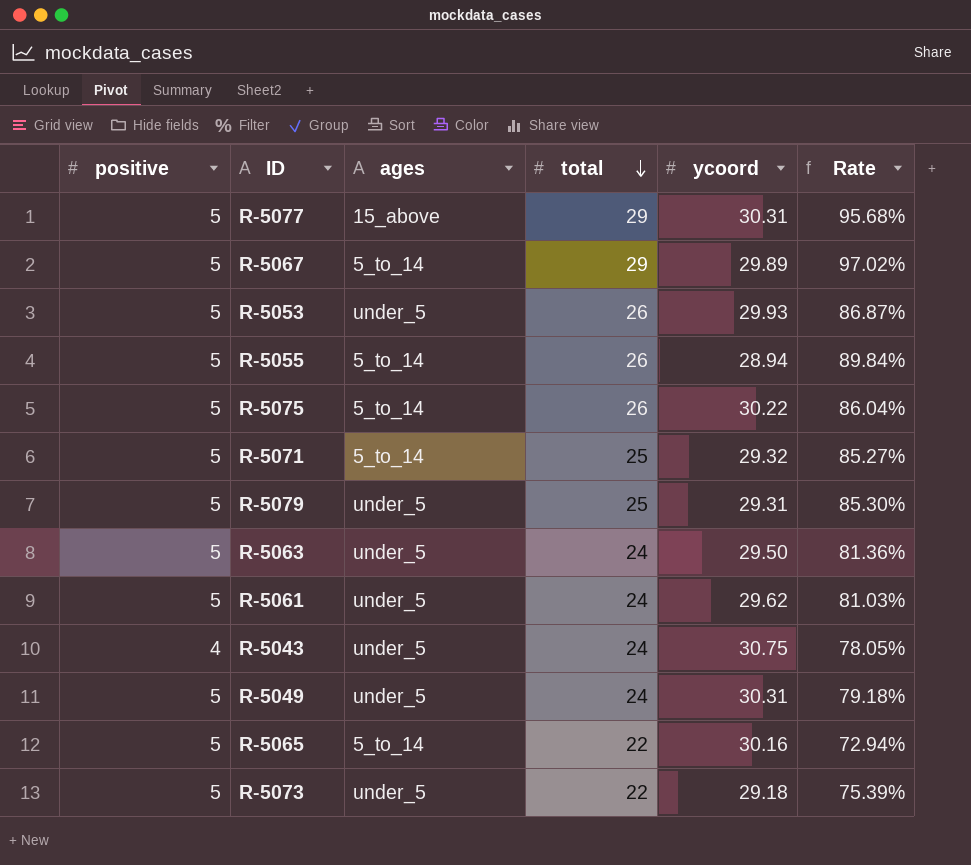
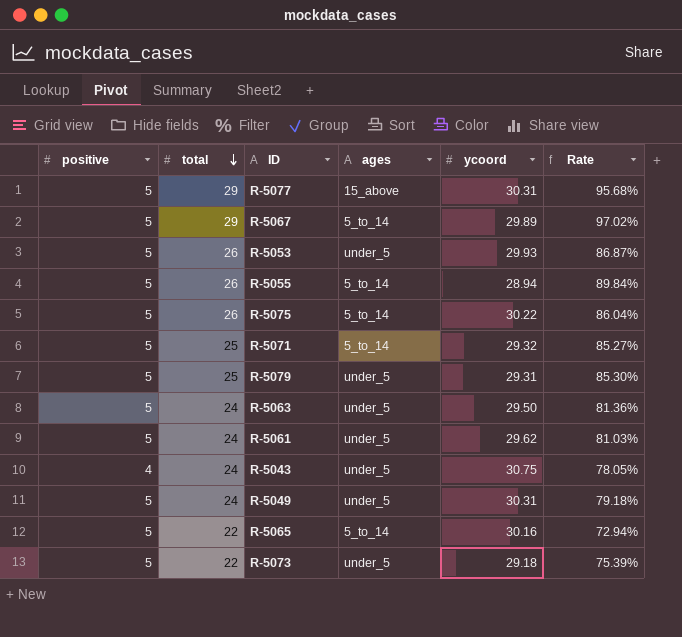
column total | position: 4 -> 2

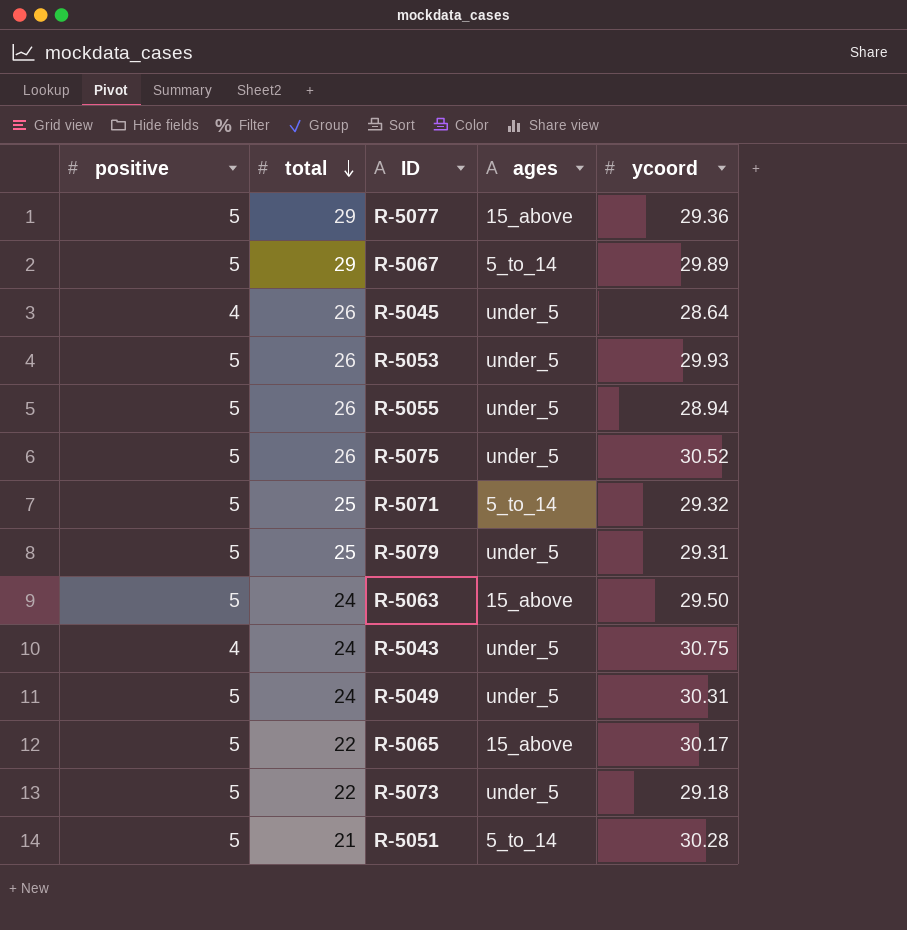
column Rate | formula: [total] / [ycoord] -> none
row R-5061: 5 | 24 | under_5 | 29.62 | 81.03% -> none
R-5077 | ycoord: 30.31 -> 29.36
row R-5045: none -> 4 | 26 | under_5 | 28.64
R-5055 | ages: 5_to_14 -> under_5
R-5075 | ages: 5_to_14 -> under_5
R-5075 | ycoord: 30.22 -> 30.52
R-5063 | ages: under_5 -> 15_above
R-5065 | ages: 5_to_14 -> 15_above
R-5065 | ycoord: 30.16 -> 30.17
row R-5051: none -> 5 | 21 | 5_to_14 | 30.28

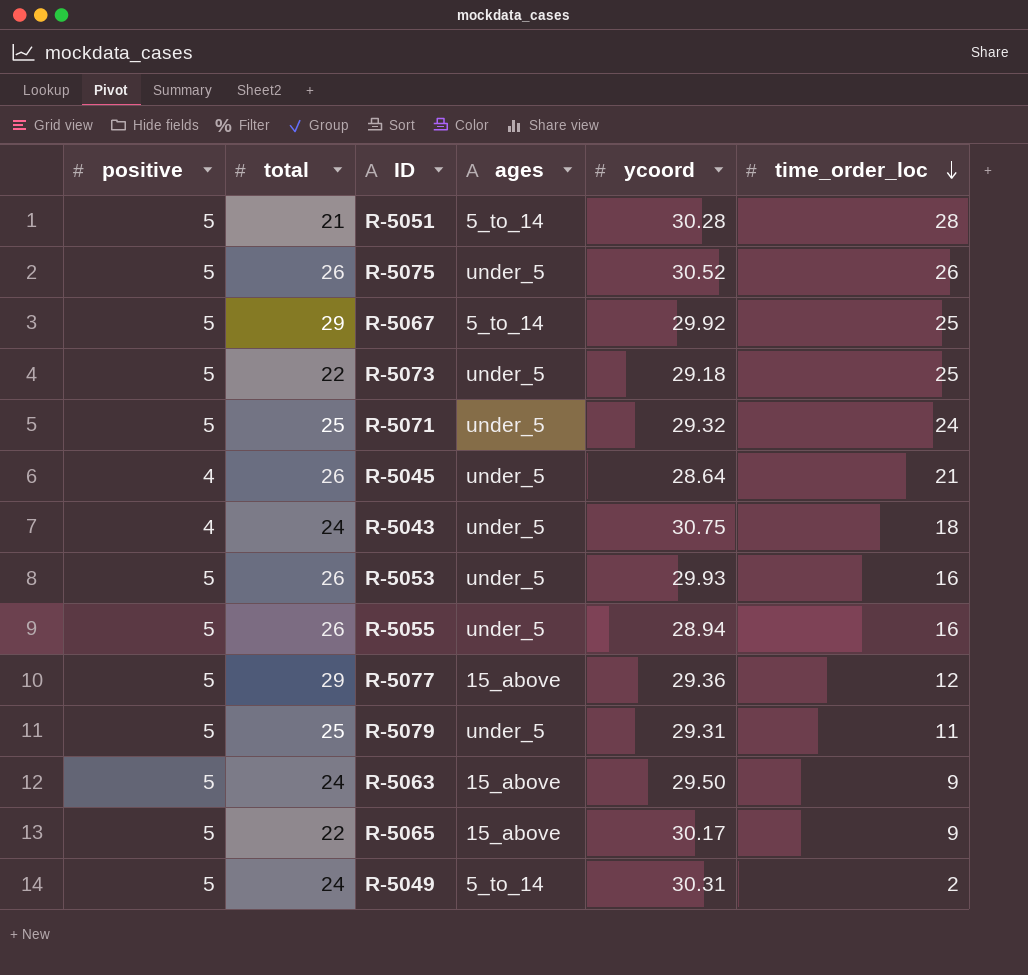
row order: total descending -> time_order_loc descending
column time_order_loc | position: none -> 6
R-5067 | ycoord: 29.89 -> 29.92
R-5071 | ages: 5_to_14 -> under_5
R-5049 | ages: under_5 -> 5_to_14

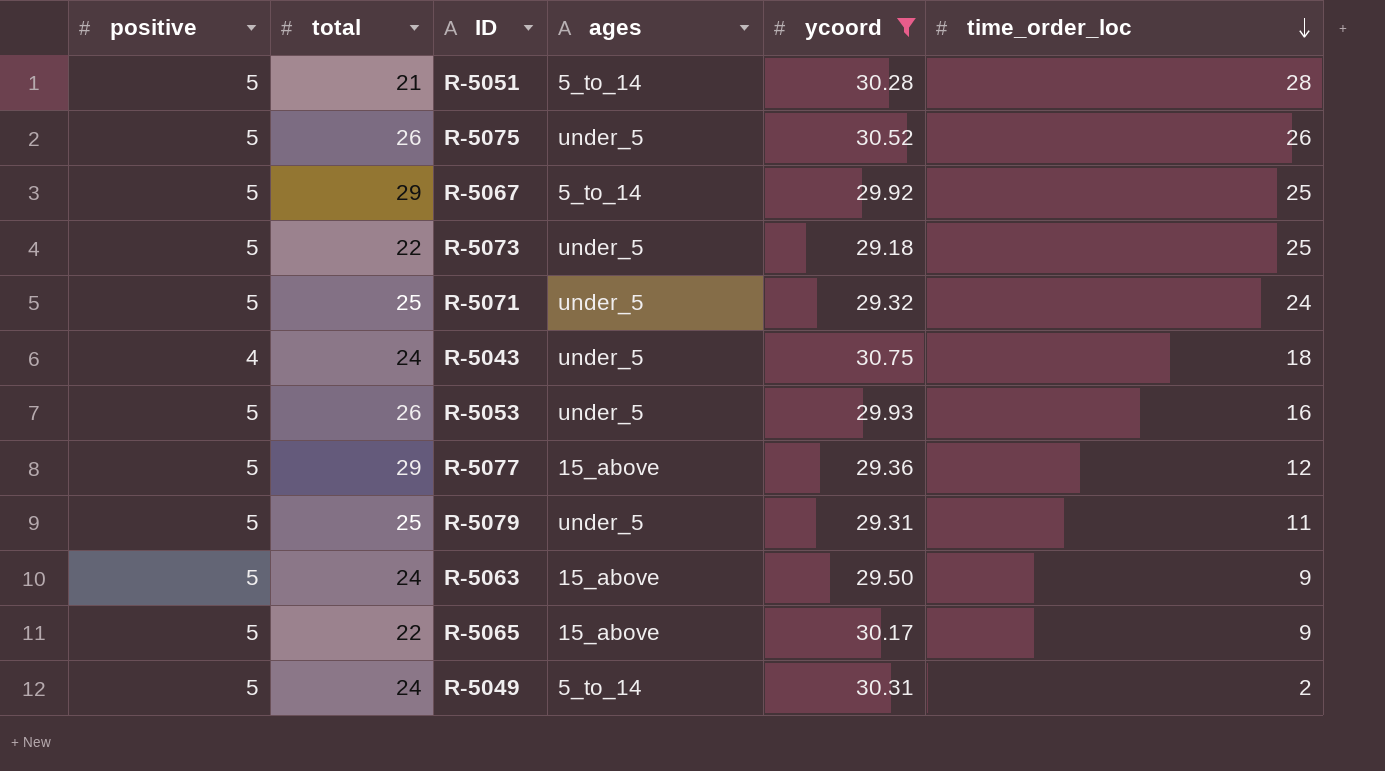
filter: none -> ycoord >= 29.18

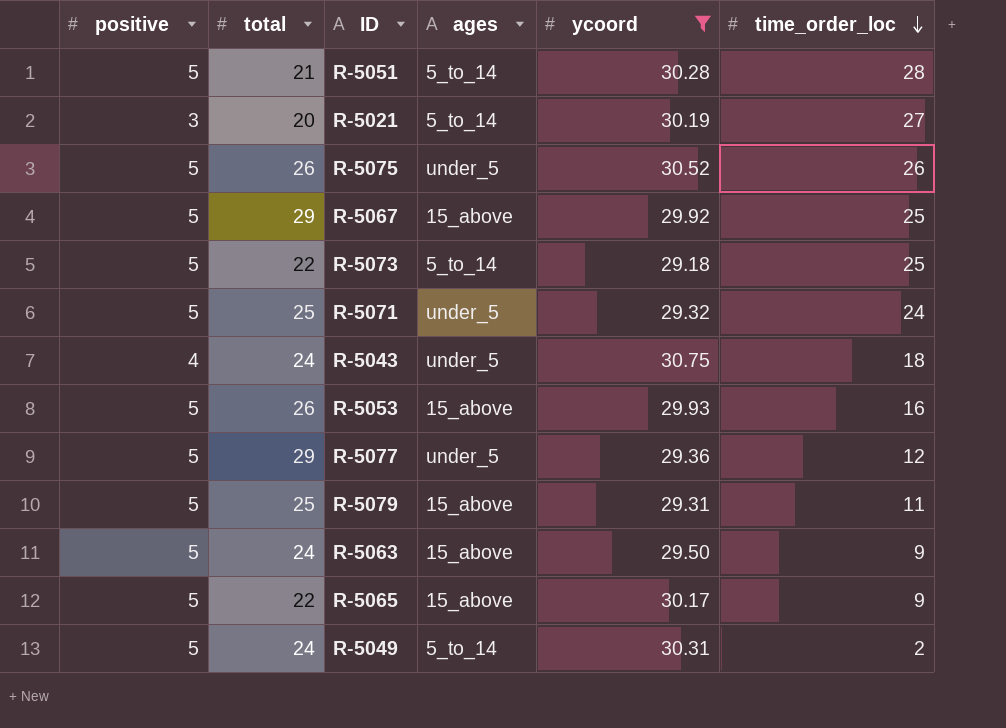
row R-5021: none -> 3 | 20 | 5_to_14 | 30.19 | 27
R-5067 | ages: 5_to_14 -> 15_above
R-5073 | ages: under_5 -> 5_to_14
R-5053 | ages: under_5 -> 15_above
R-5077 | ages: 15_above -> under_5
R-5079 | ages: under_5 -> 15_above

